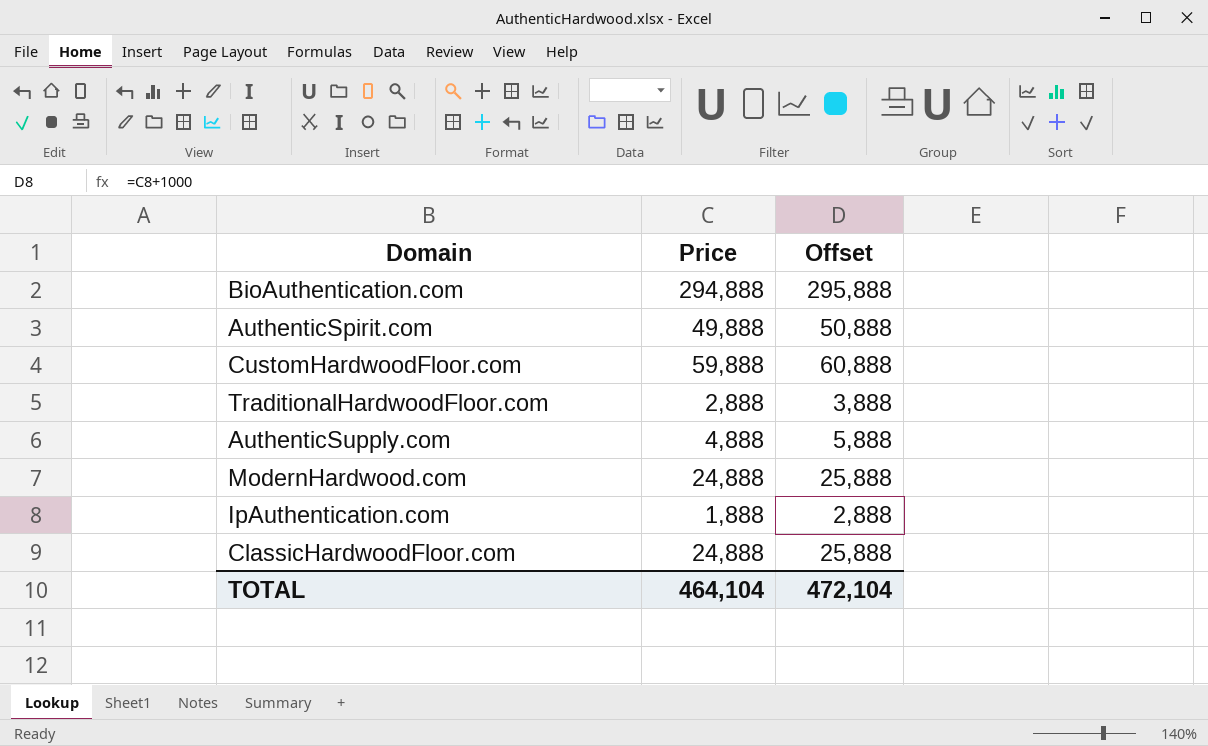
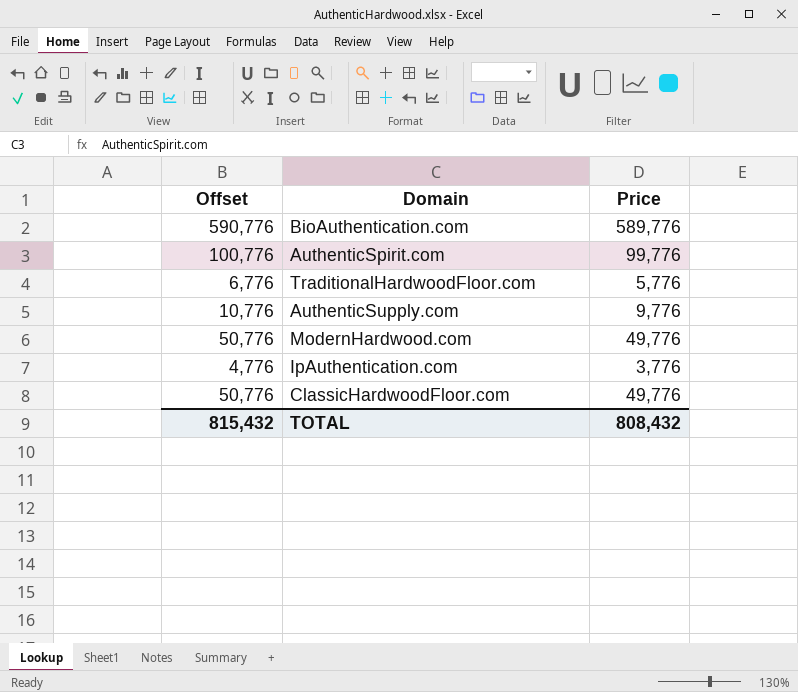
column Offset | position: 3 -> 1
row CustomHardwoodFloor.com: 59,888 | 60,888 -> none
BioAuthentication.com | Offset: 295,888 -> 590,776
BioAuthentication.com | Price: 294,888 -> 589,776
AuthenticSpirit.com | Offset: 50,888 -> 100,776
AuthenticSpirit.com | Price: 49,888 -> 99,776
TraditionalHardwoodFloor.com | Offset: 3,888 -> 6,776
TraditionalHardwoodFloor.com | Price: 2,888 -> 5,776
AuthenticSupply.com | Offset: 5,888 -> 10,776
AuthenticSupply.com | Price: 4,888 -> 9,776
ModernHardwood.com | Offset: 25,888 -> 50,776
ModernHardwood.com | Price: 24,888 -> 49,776
IpAuthentication.com | Offset: 2,888 -> 4,776
IpAuthentication.com | Price: 1,888 -> 3,776
ClassicHardwoodFloor.com | Offset: 25,888 -> 50,776
ClassicHardwoodFloor.com | Price: 24,888 -> 49,776
TOTAL | Offset: 472,104 -> 815,432
TOTAL | Price: 464,104 -> 808,432

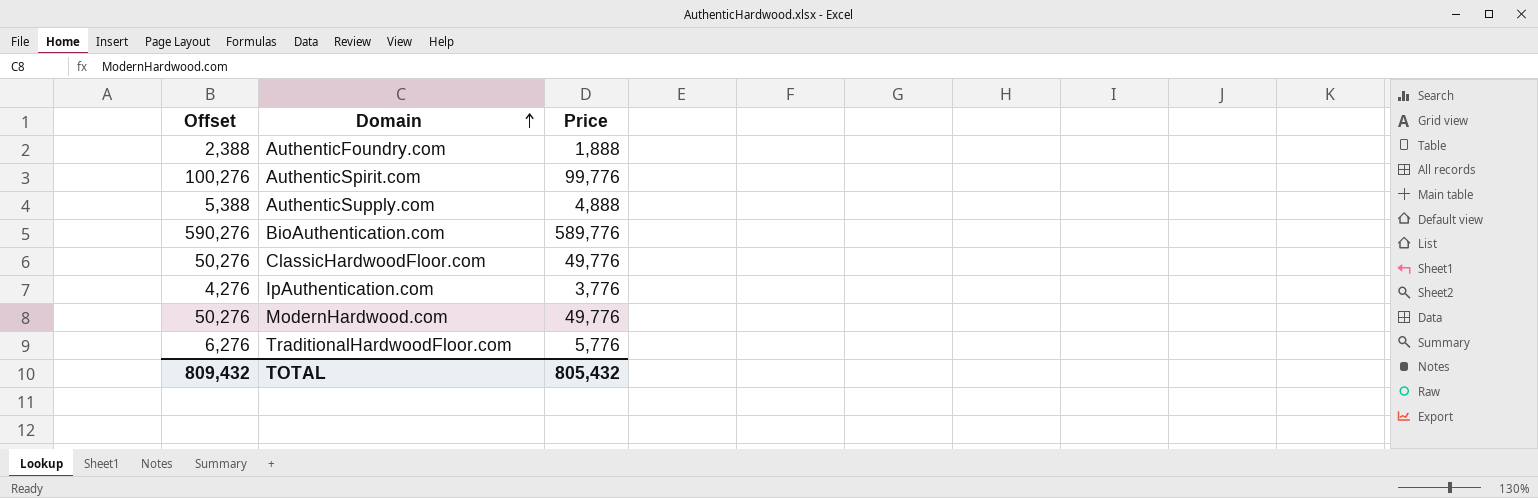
row order: none -> Domain ascending
column Offset | formula: [Price] + 1000 -> [Price] + 500
row AuthenticFoundry.com: none -> 2,388 | 1,888
AuthenticSupply.com | Price: 9,776 -> 4,888
TOTAL | Offset: 815,432 -> 809,432
TOTAL | Price: 808,432 -> 805,432

